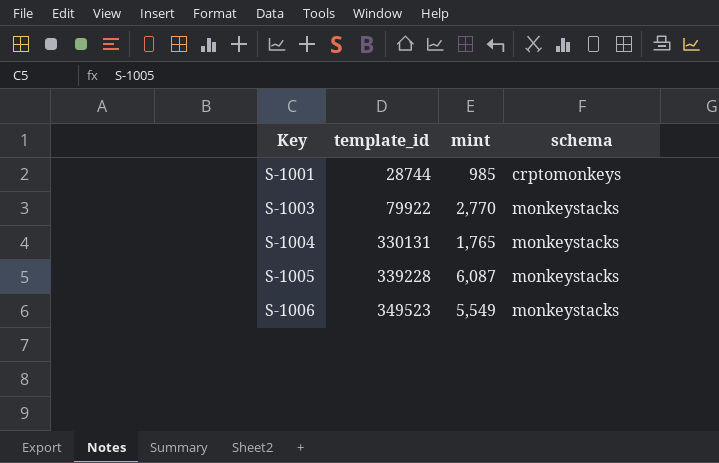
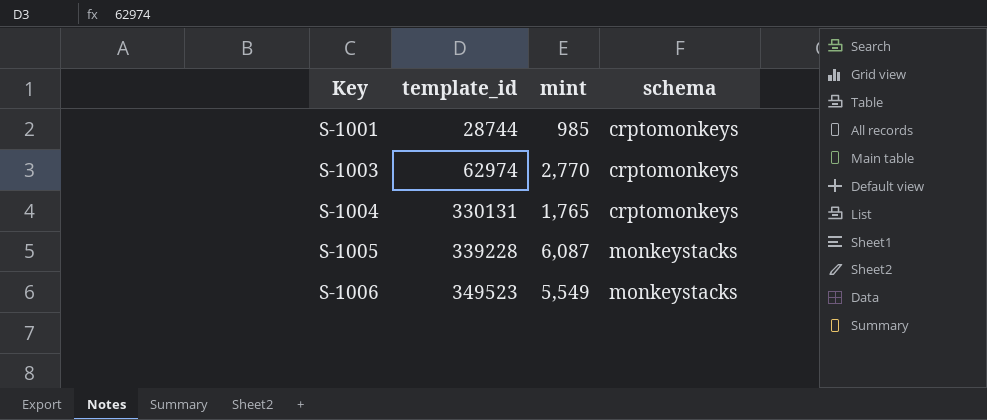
S-1003 | template_id: 79922 -> 62974
S-1003 | schema: monkeystacks -> crptomonkeys
S-1004 | schema: monkeystacks -> crptomonkeys

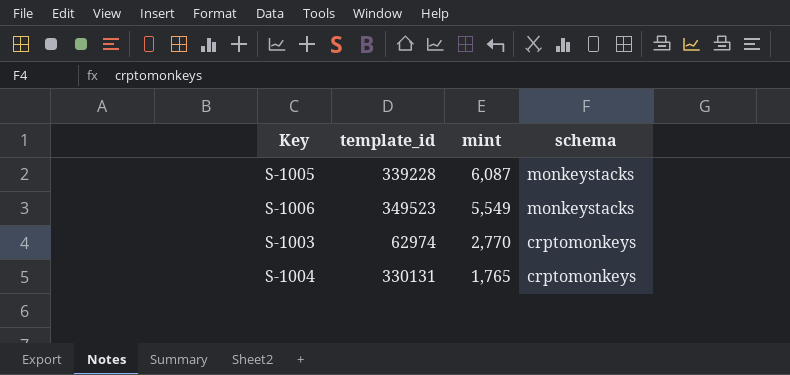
row order: Key ascending -> mint descending
row S-1001: 28744 | 985 | crptomonkeys -> none

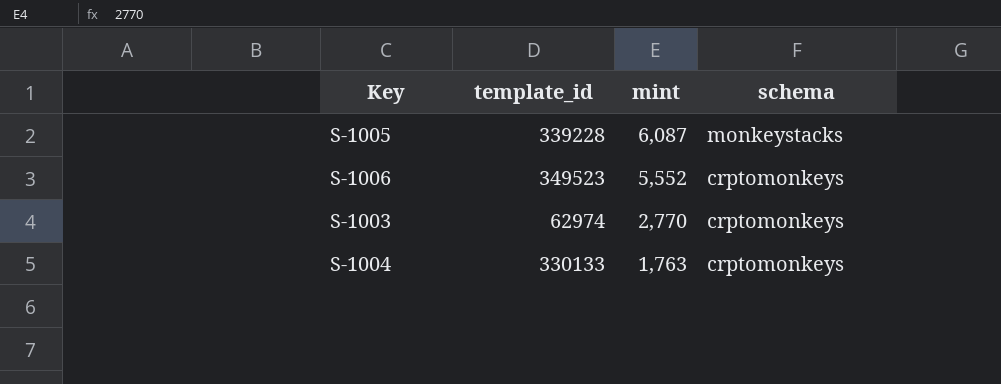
S-1006 | mint: 5,549 -> 5,552
S-1006 | schema: monkeystacks -> crptomonkeys
S-1004 | template_id: 330131 -> 330133
S-1004 | mint: 1,765 -> 1,763

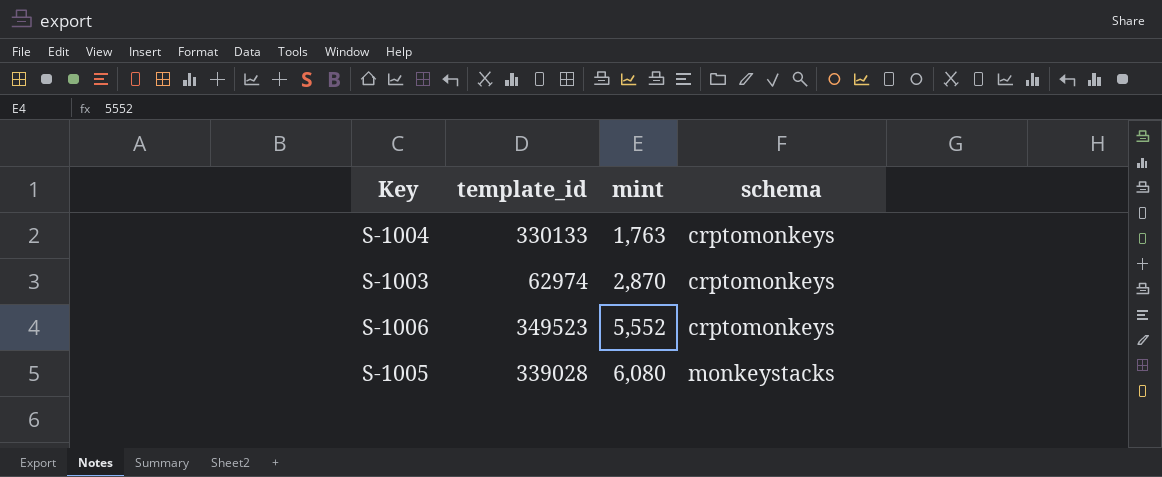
row order: mint descending -> mint ascending
S-1003 | mint: 2,770 -> 2,870
S-1005 | template_id: 339228 -> 339028
S-1005 | mint: 6,087 -> 6,080

